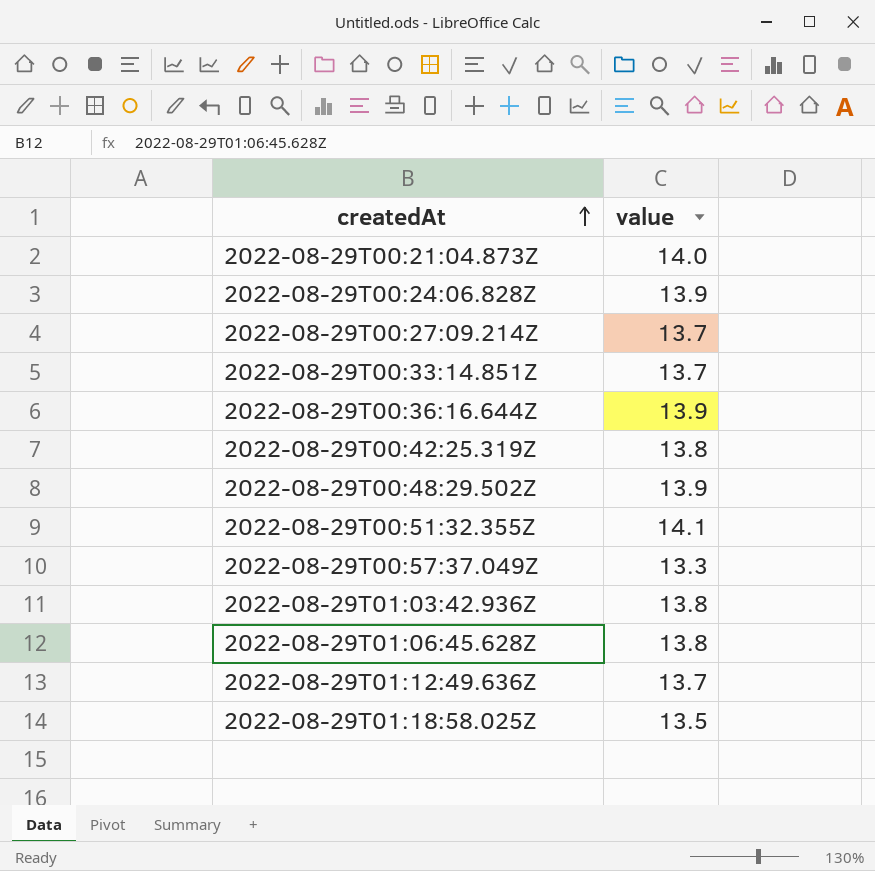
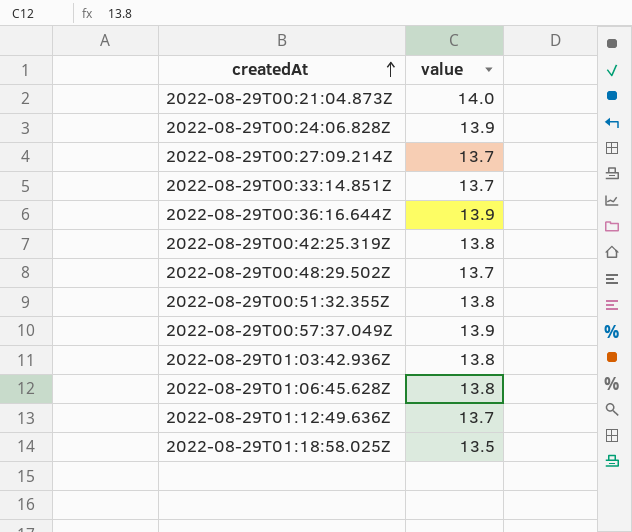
2022-08-29T00:48:29.502Z | value: 13.9 -> 13.7
2022-08-29T00:51:32.355Z | value: 14.1 -> 13.8
2022-08-29T00:57:37.049Z | value: 13.3 -> 13.9

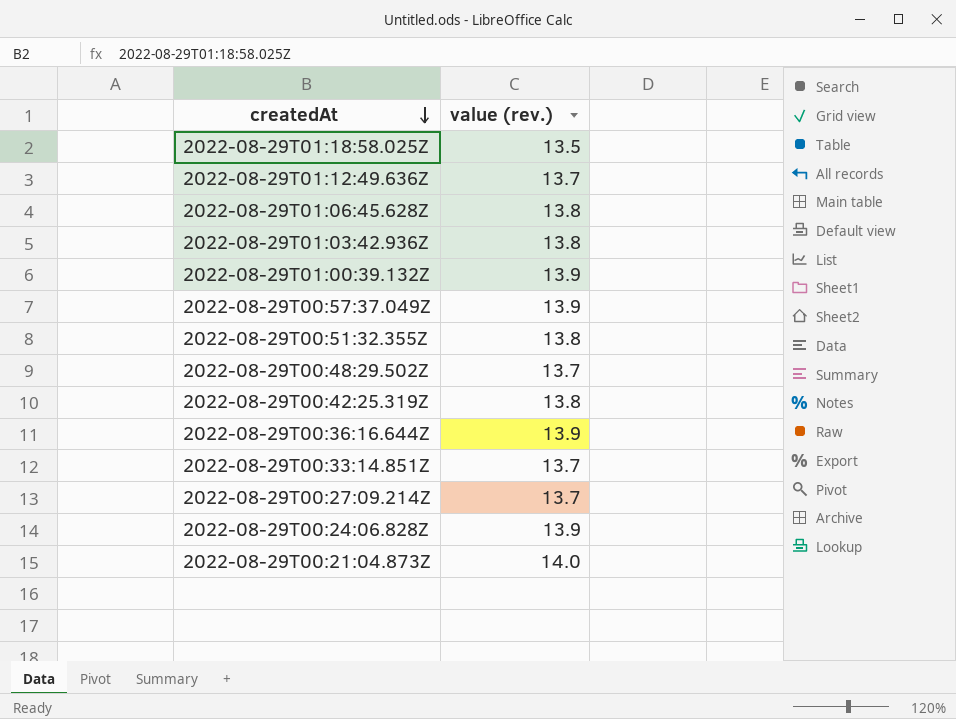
row order: createdAt ascending -> createdAt descending
column name: value -> value (rev.)
row 2022-08-29T01:00:39.132Z: none -> 13.9

